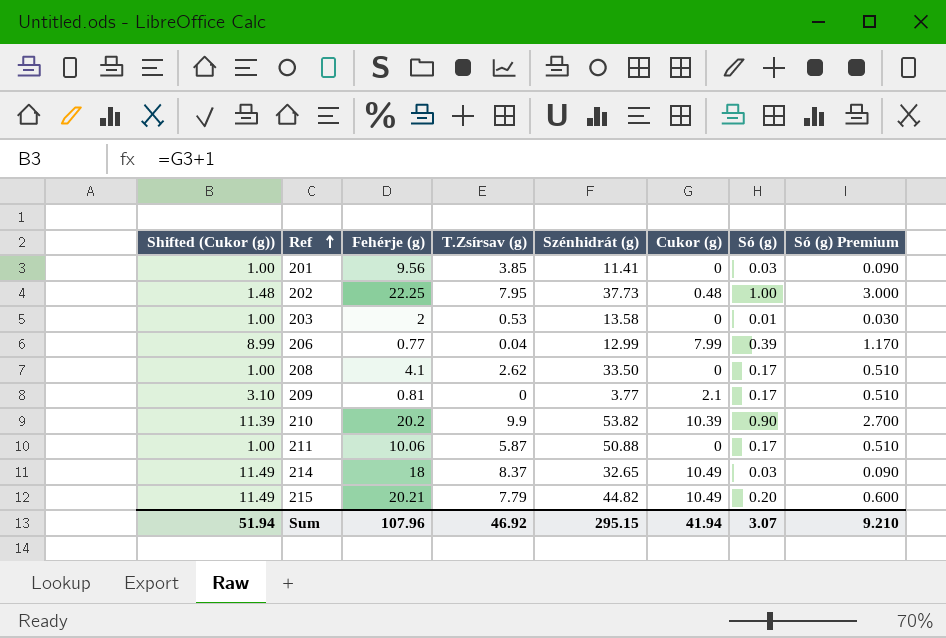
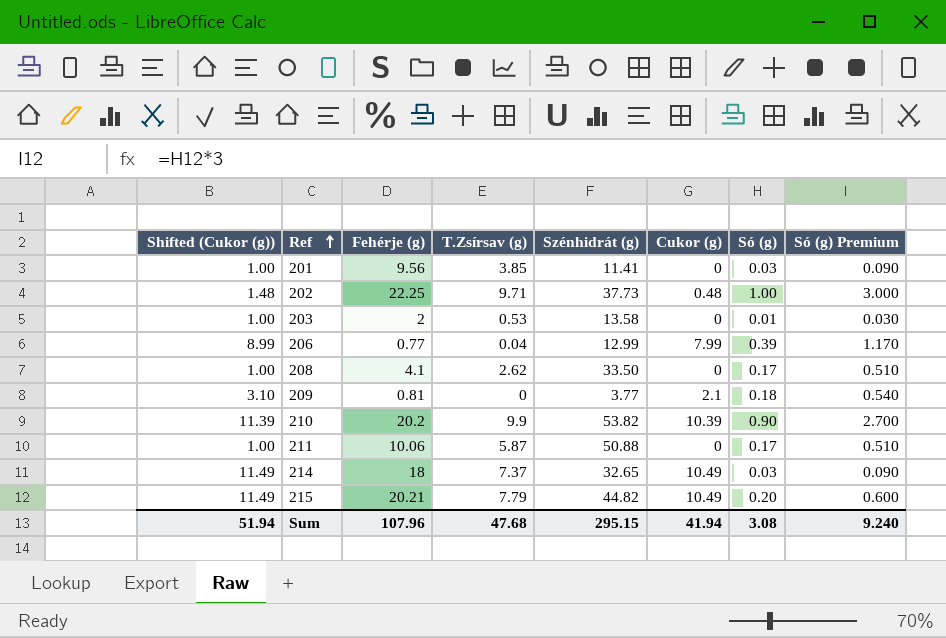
202 | T.Zsírsav (g): 7.95 -> 9.71
209 | Só (g): 0.17 -> 0.18
209 | Só (g) Premium: 0.510 -> 0.540
214 | T.Zsírsav (g): 8.37 -> 7.37
Sum | T.Zsírsav (g): 46.92 -> 47.68
Sum | Só (g): 3.07 -> 3.08
Sum | Só (g) Premium: 9.210 -> 9.240

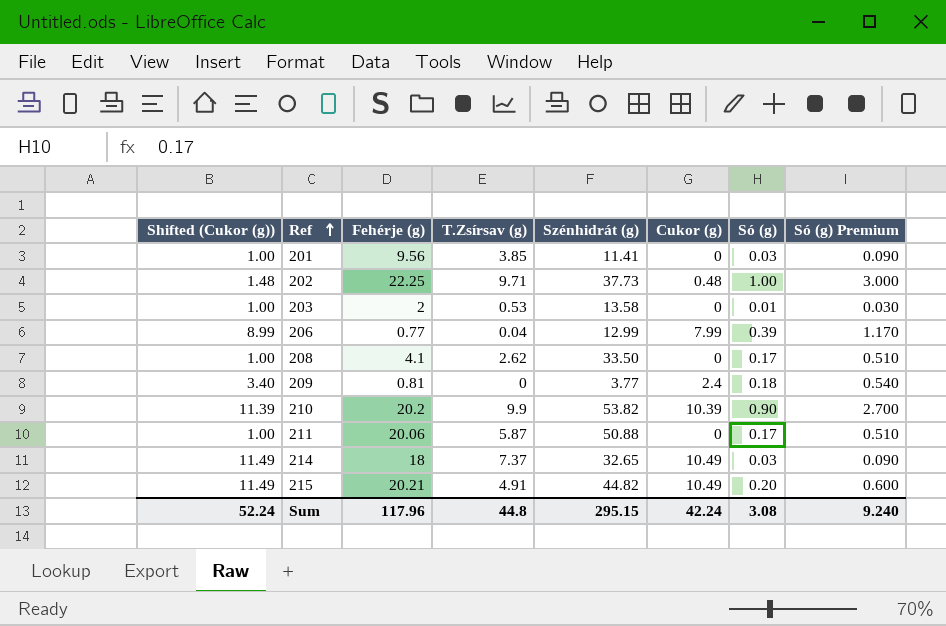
209 | Shifted (Cukor (g)): 3.10 -> 3.40
209 | Cukor (g): 2.1 -> 2.4
211 | Fehérje (g): 10.06 -> 20.06
215 | T.Zsírsav (g): 7.79 -> 4.91
Sum | Shifted (Cukor (g)): 51.94 -> 52.24
Sum | Fehérje (g): 107.96 -> 117.96
Sum | T.Zsírsav (g): 47.68 -> 44.8
Sum | Cukor (g): 41.94 -> 42.24

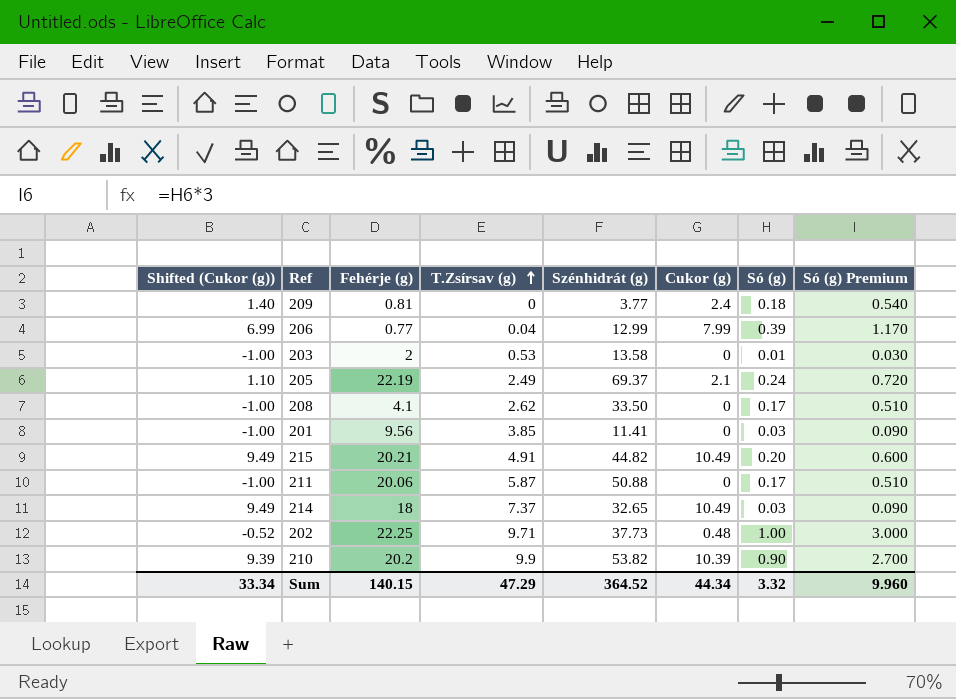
row order: Ref ascending -> T.Zsírsav (g) ascending
column Shifted (Cukor (g)) | formula: [Cukor (g)] + 1 -> [Cukor (g)] - 1
row 205: none -> 1.10 | 22.19 | 2.49 | 69.37 | 2.1 | 0.24 | 0.720
Sum | Shifted (Cukor (g)): 52.24 -> 33.34
Sum | Fehérje (g): 117.96 -> 140.15
Sum | T.Zsírsav (g): 44.8 -> 47.29
Sum | Szénhidrát (g): 295.15 -> 364.52
Sum | Cukor (g): 42.24 -> 44.34
Sum | Só (g): 3.08 -> 3.32
Sum | Só (g) Premium: 9.240 -> 9.960

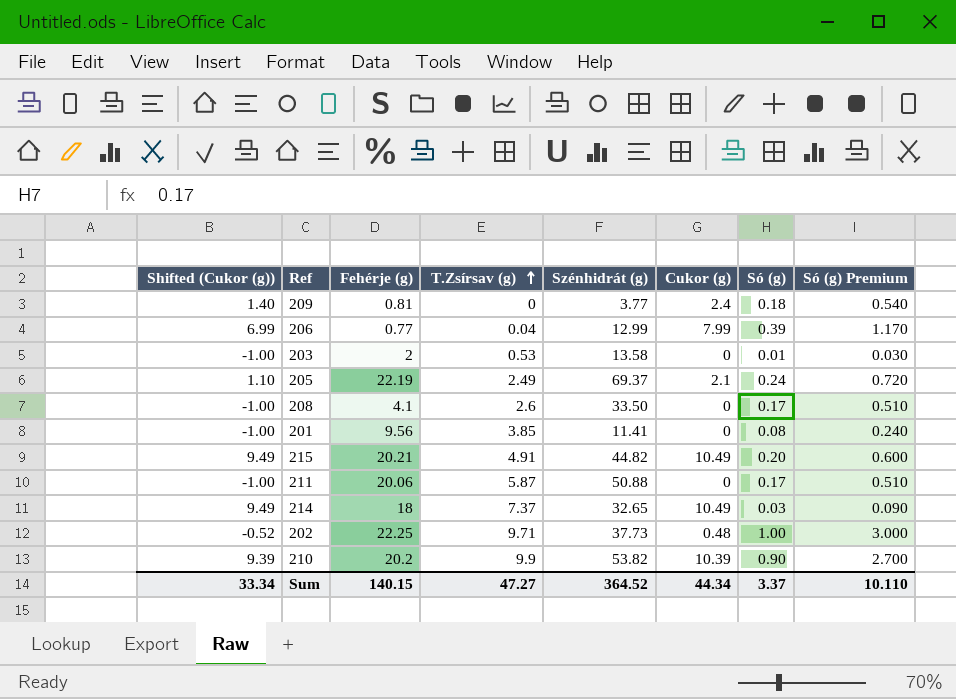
208 | T.Zsírsav (g): 2.62 -> 2.6
201 | Só (g): 0.03 -> 0.08
201 | Só (g) Premium: 0.090 -> 0.240
Sum | T.Zsírsav (g): 47.29 -> 47.27
Sum | Só (g): 3.32 -> 3.37
Sum | Só (g) Premium: 9.960 -> 10.110

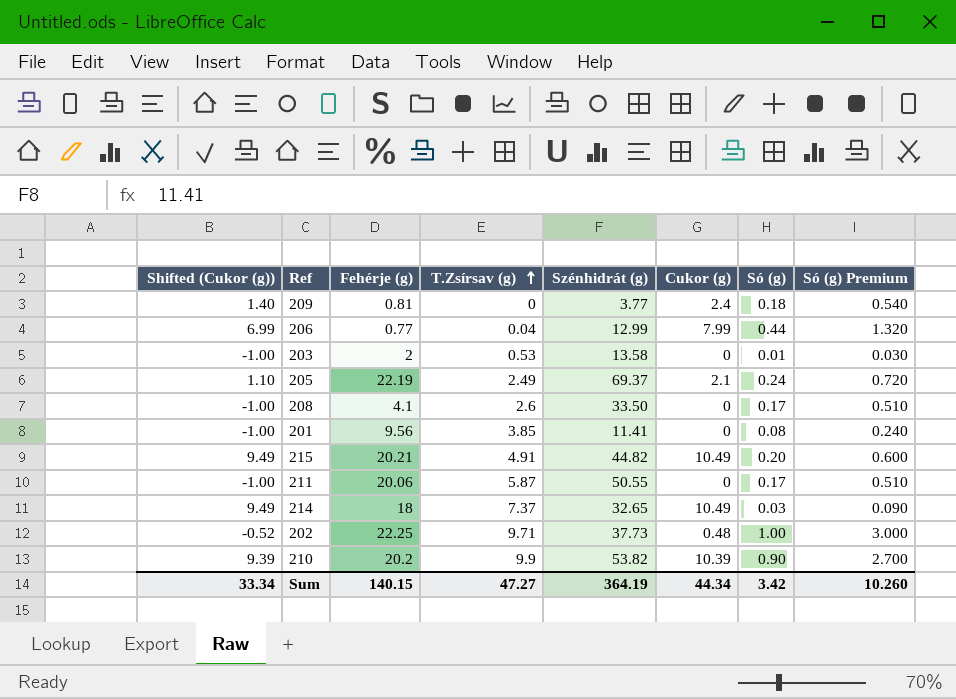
206 | Só (g): 0.39 -> 0.44
206 | Só (g) Premium: 1.170 -> 1.320
211 | Szénhidrát (g): 50.88 -> 50.55
Sum | Szénhidrát (g): 364.52 -> 364.19
Sum | Só (g): 3.37 -> 3.42
Sum | Só (g) Premium: 10.110 -> 10.260

